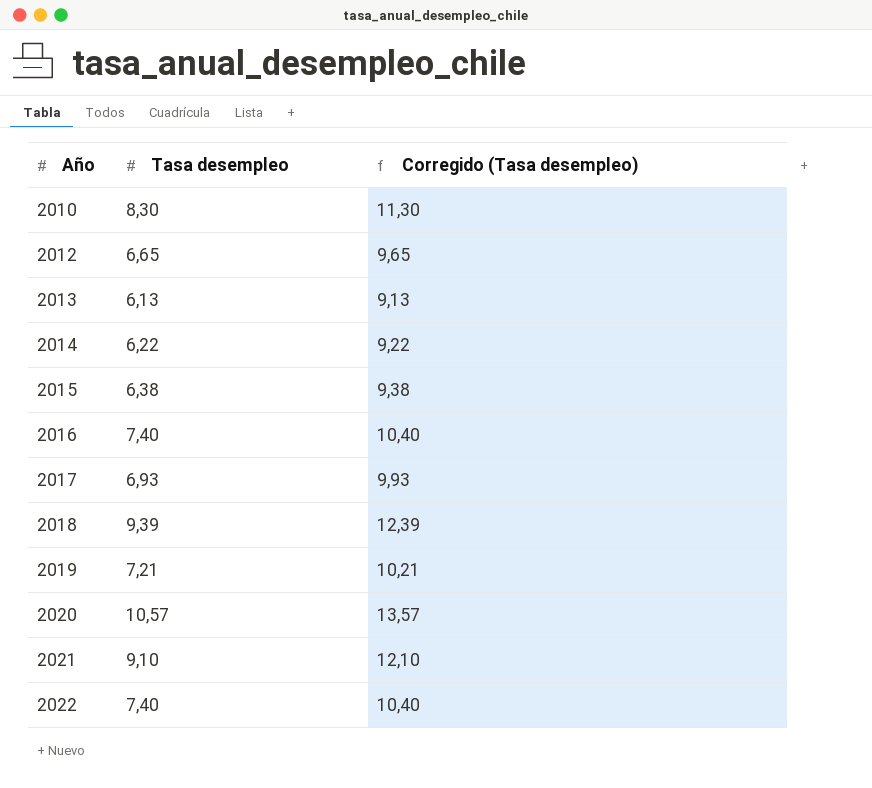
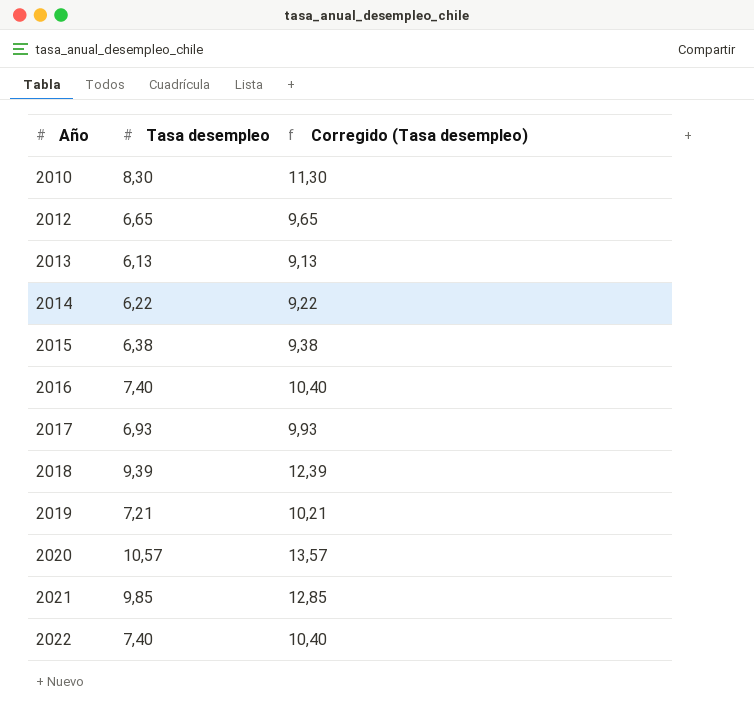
2021 | Tasa desempleo: 9,10 -> 9,85
2021 | Corregido (Tasa desempleo): 12,10 -> 12,85

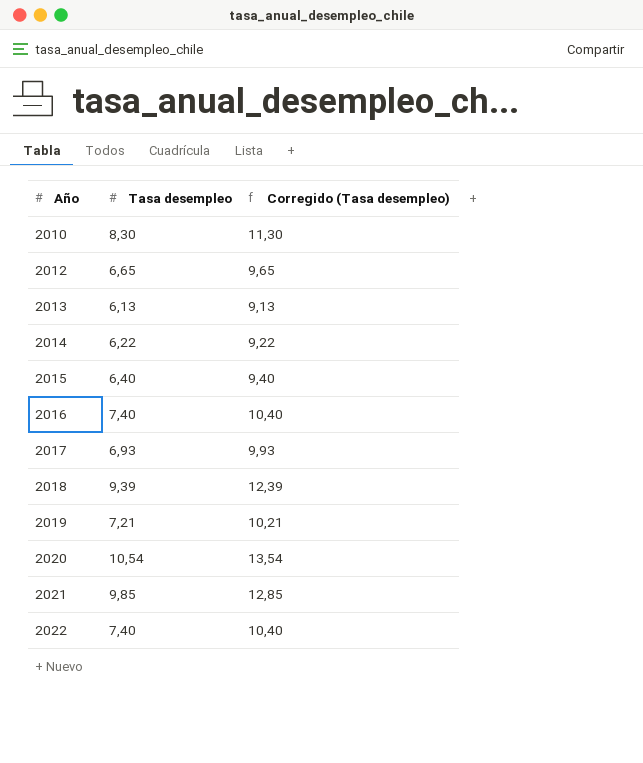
2015 | Tasa desempleo: 6,38 -> 6,40
2015 | Corregido (Tasa desempleo): 9,38 -> 9,40
2020 | Tasa desempleo: 10,57 -> 10,54
2020 | Corregido (Tasa desempleo): 13,57 -> 13,54

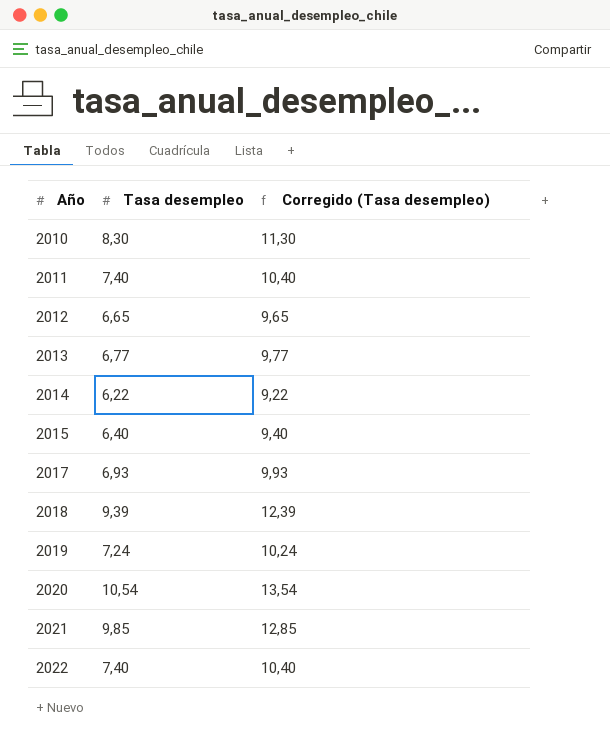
row 2016: 7,40 | 10,40 -> none
row 2011: none -> 7,40 | 10,40
2013 | Tasa desempleo: 6,13 -> 6,77
2013 | Corregido (Tasa desempleo): 9,13 -> 9,77
2019 | Tasa desempleo: 7,21 -> 7,24
2019 | Corregido (Tasa desempleo): 10,21 -> 10,24

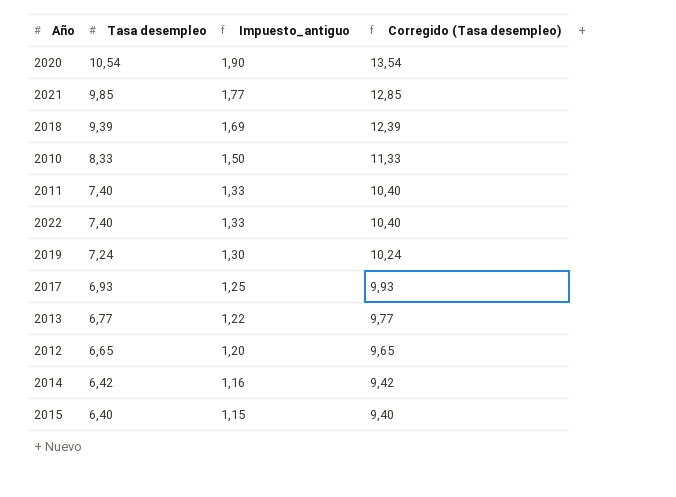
row order: Año ascending -> Tasa desempleo descending
column Impuesto_antiguo | formula: none -> [Tasa desempleo] * 0,18
2010 | Tasa desempleo: 8,30 -> 8,33
2010 | Corregido (Tasa desempleo): 11,30 -> 11,33
2014 | Tasa desempleo: 6,22 -> 6,42
2014 | Corregido (Tasa desempleo): 9,22 -> 9,42

